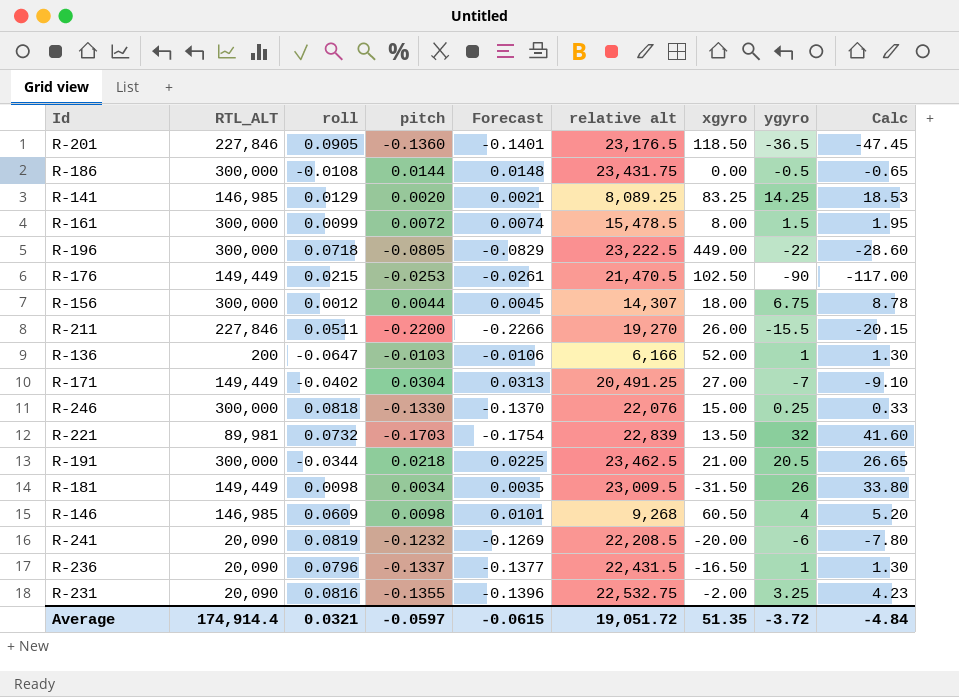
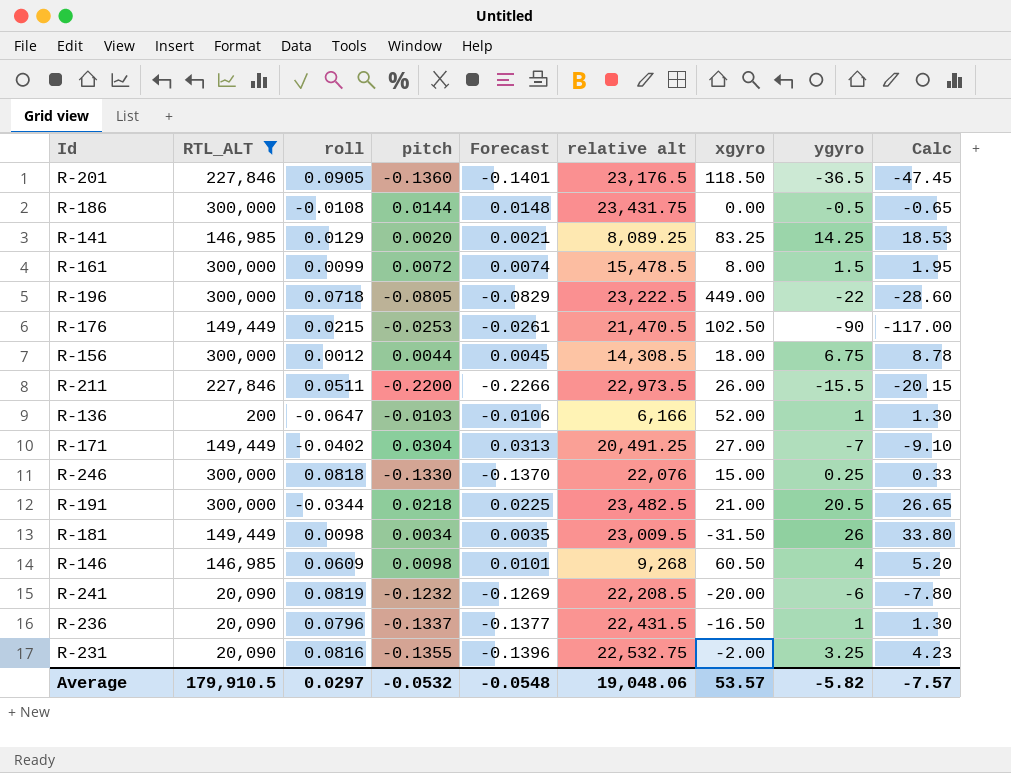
filter: none -> RTL_ALT != 89,981
R-156 | relative alt: 14,307 -> 14,308.5
R-211 | relative alt: 19,270 -> 22,973.5
R-191 | relative alt: 23,462.5 -> 23,482.5
Average | RTL_ALT: 174,914.4 -> 179,910.5
Average | roll: 0.0321 -> 0.0297
Average | pitch: -0.0597 -> -0.0532
Average | Forecast: -0.0615 -> -0.0548
Average | relative alt: 19,051.72 -> 19,048.06
Average | xgyro: 51.35 -> 53.57
Average | ygyro: -3.72 -> -5.82
Average | Calc: -4.84 -> -7.57

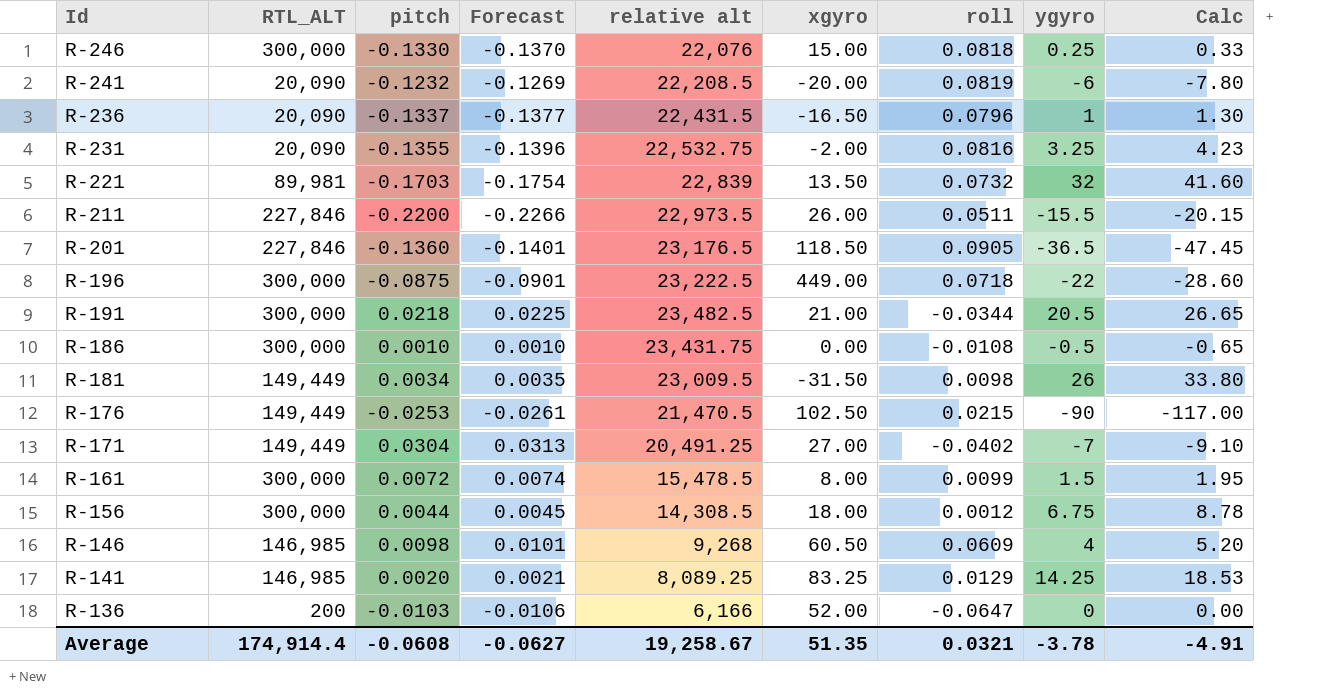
filter: RTL_ALT != 89,981 -> none
row order: none -> Id descending
column roll | position: 3 -> 7
R-196 | pitch: -0.0805 -> -0.0875
R-196 | Forecast: -0.0829 -> -0.0901
R-186 | pitch: 0.0144 -> 0.0010
R-186 | Forecast: 0.0148 -> 0.0010
R-136 | ygyro: 1 -> 0
R-136 | Calc: 1.30 -> 0.00
Average | RTL_ALT: 179,910.5 -> 174,914.4
Average | pitch: -0.0532 -> -0.0608
Average | Forecast: -0.0548 -> -0.0627
Average | relative alt: 19,048.06 -> 19,258.67
Average | xgyro: 53.57 -> 51.35
Average | roll: 0.0297 -> 0.0321
Average | ygyro: -5.82 -> -3.78
Average | Calc: -7.57 -> -4.91

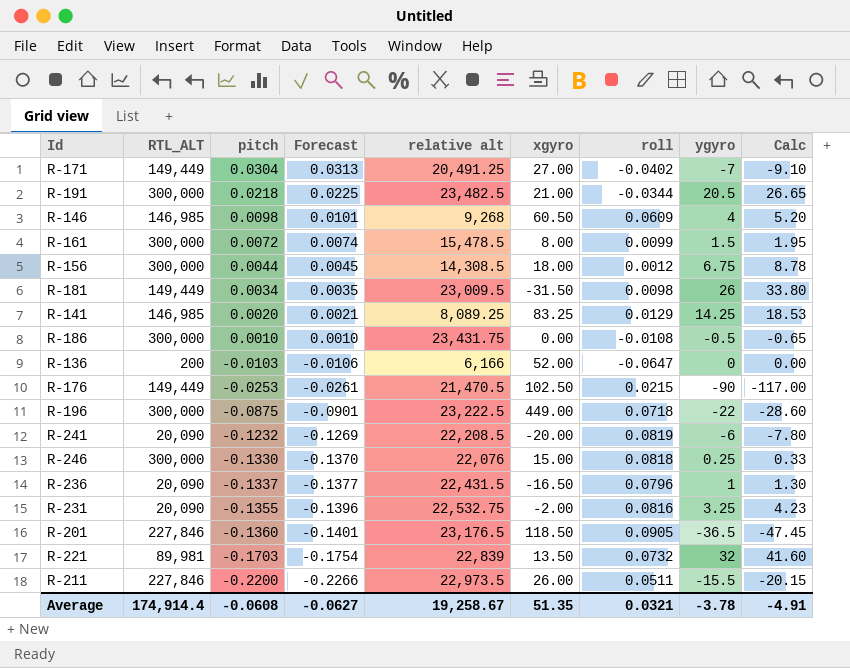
row order: Id descending -> pitch descending

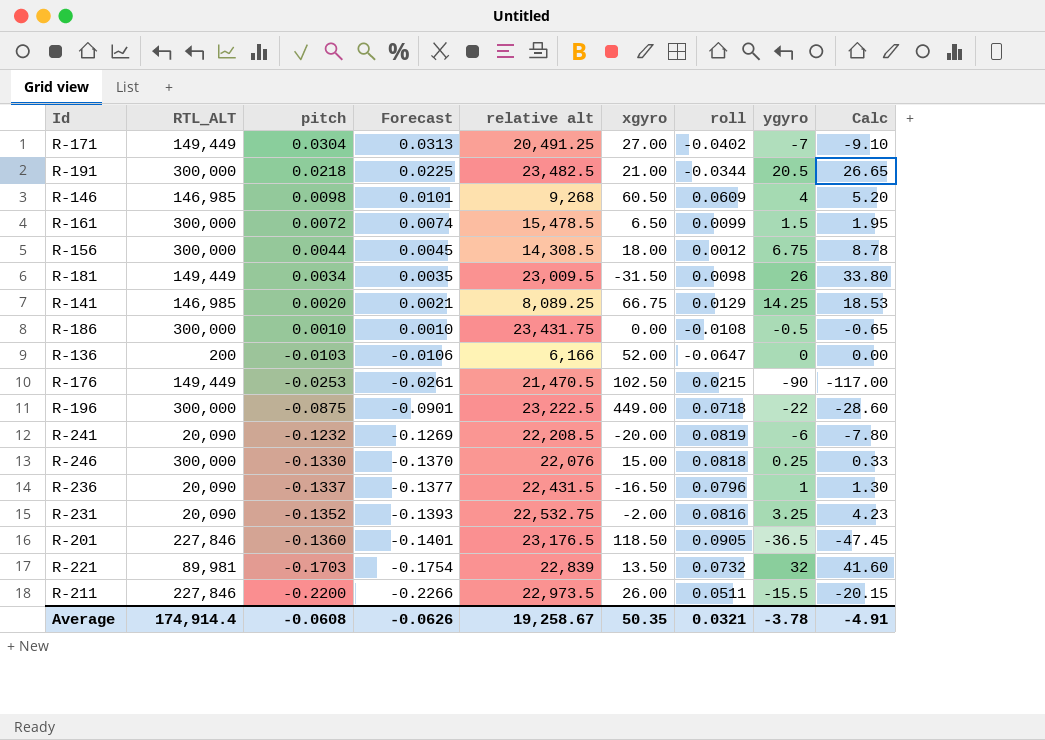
R-161 | xgyro: 8.00 -> 6.50
R-141 | xgyro: 83.25 -> 66.75
R-231 | pitch: -0.1355 -> -0.1352
R-231 | Forecast: -0.1396 -> -0.1393
Average | Forecast: -0.0627 -> -0.0626
Average | xgyro: 51.35 -> 50.35

